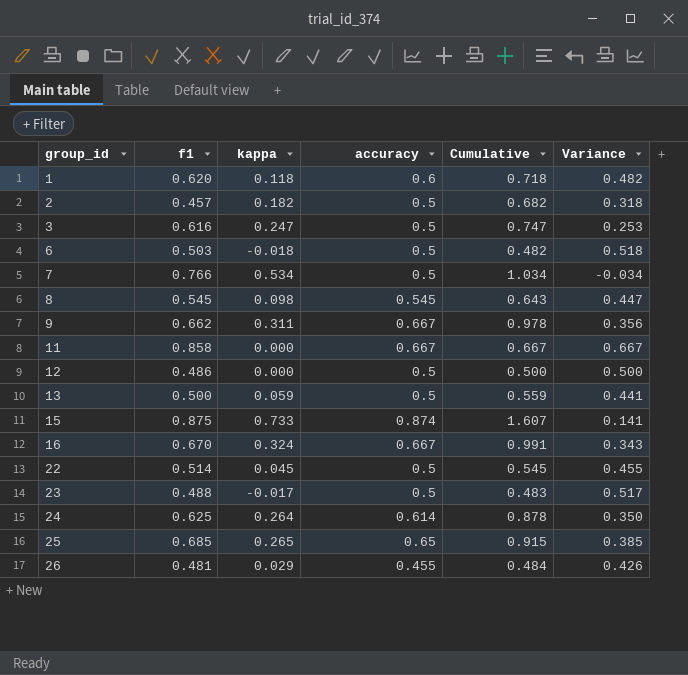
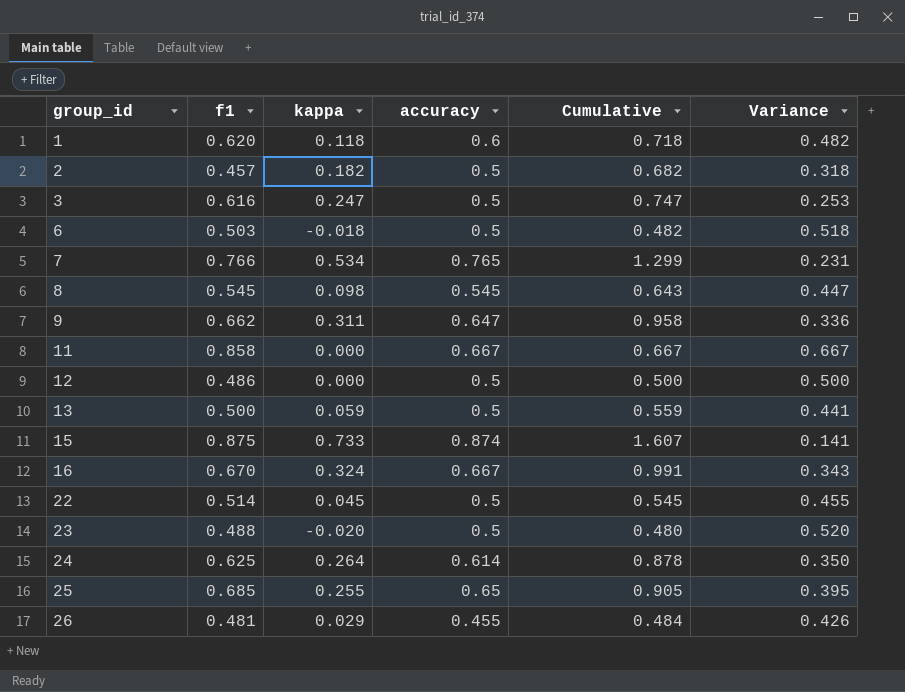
7 | accuracy: 0.5 -> 0.765
7 | Cumulative: 1.034 -> 1.299
7 | Variance: -0.034 -> 0.231
9 | accuracy: 0.667 -> 0.647
9 | Cumulative: 0.978 -> 0.958
9 | Variance: 0.356 -> 0.336
23 | kappa: -0.017 -> -0.020
23 | Cumulative: 0.483 -> 0.480
23 | Variance: 0.517 -> 0.520
25 | kappa: 0.265 -> 0.255
25 | Cumulative: 0.915 -> 0.905
25 | Variance: 0.385 -> 0.395

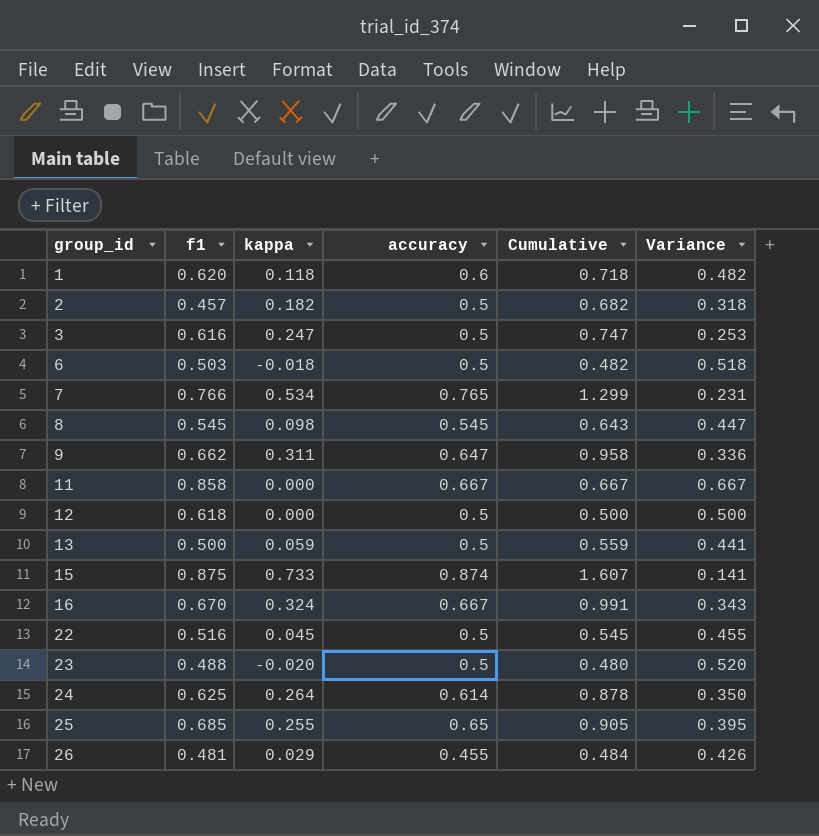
12 | f1: 0.486 -> 0.618
22 | f1: 0.514 -> 0.516

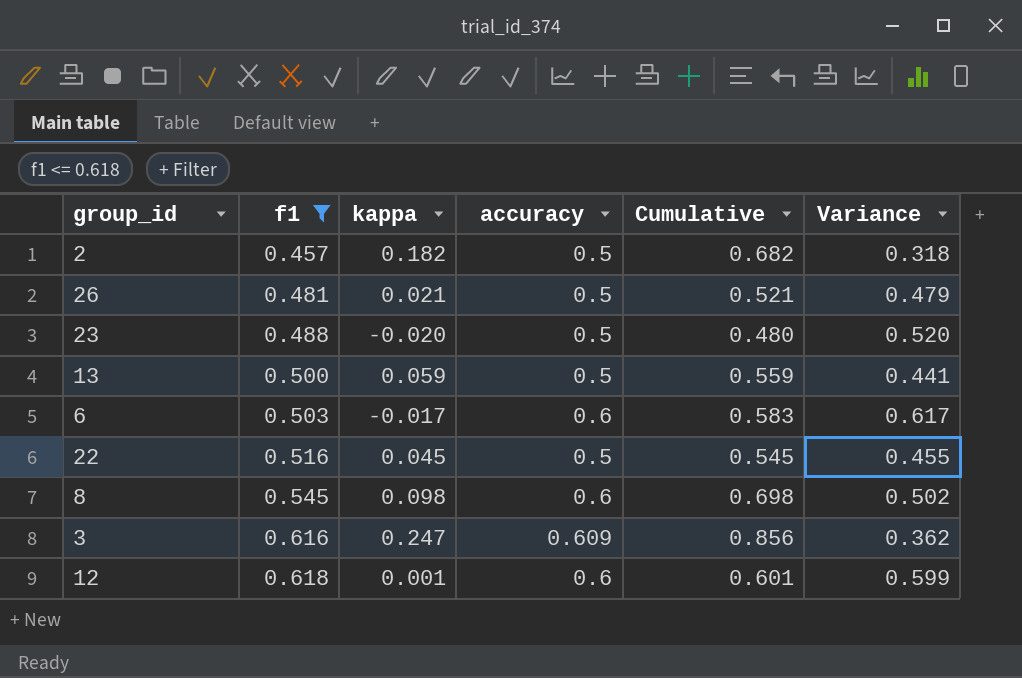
filter: none -> f1 <= 0.618
row order: group_id ascending -> f1 ascending
26 | kappa: 0.029 -> 0.021
26 | accuracy: 0.455 -> 0.5
26 | Cumulative: 0.484 -> 0.521
26 | Variance: 0.426 -> 0.479
6 | kappa: -0.018 -> -0.017
6 | accuracy: 0.5 -> 0.6
6 | Cumulative: 0.482 -> 0.583
6 | Variance: 0.518 -> 0.617
8 | accuracy: 0.545 -> 0.6
8 | Cumulative: 0.643 -> 0.698
8 | Variance: 0.447 -> 0.502
3 | accuracy: 0.5 -> 0.609
3 | Cumulative: 0.747 -> 0.856
3 | Variance: 0.253 -> 0.362
12 | kappa: 0.000 -> 0.001
12 | accuracy: 0.5 -> 0.6
12 | Cumulative: 0.500 -> 0.601
12 | Variance: 0.500 -> 0.599

